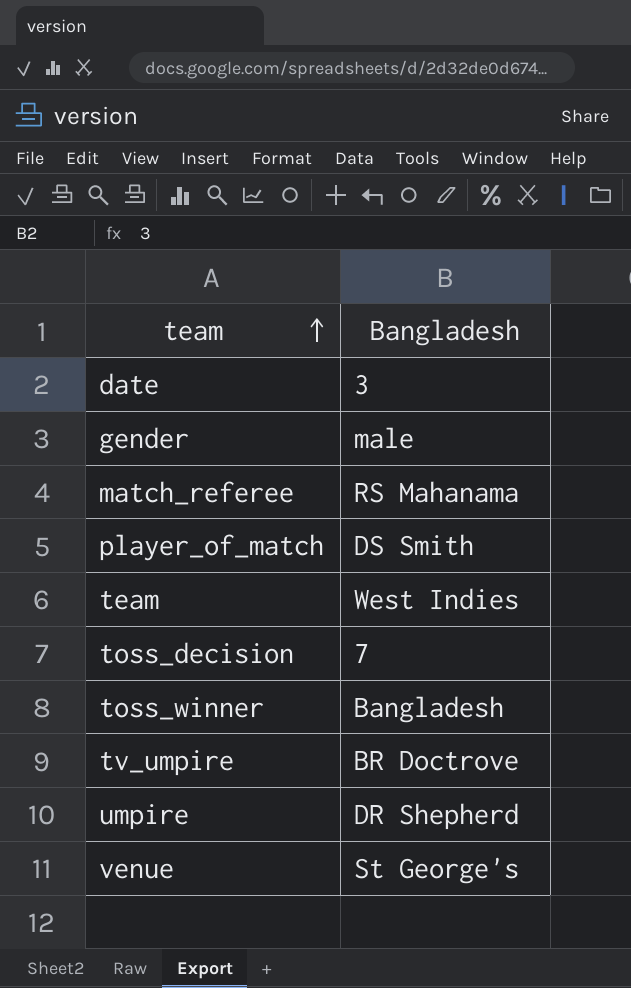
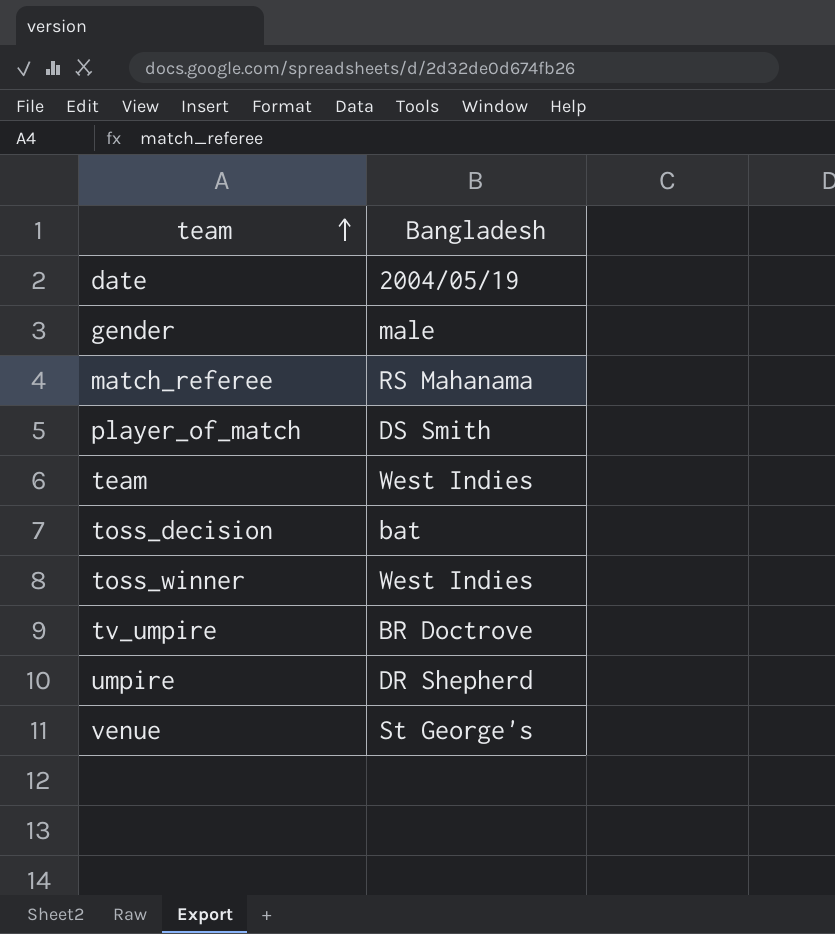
date | Bangladesh: 3 -> 2004/05/19
toss_decision | Bangladesh: 7 -> bat
toss_winner | Bangladesh: Bangladesh -> West Indies

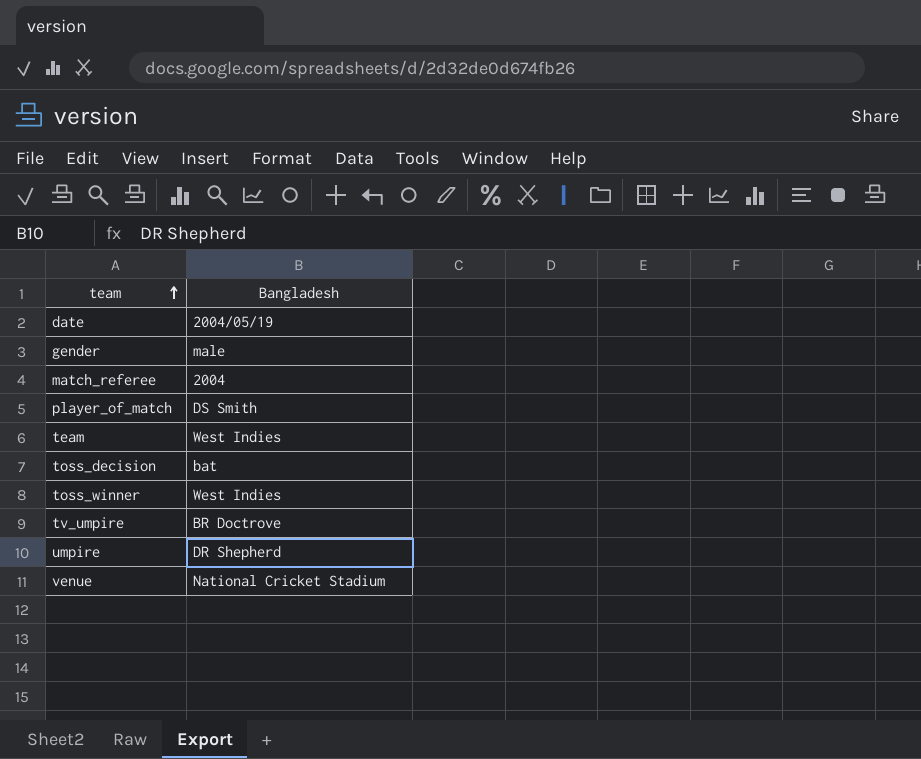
match_referee | Bangladesh: RS Mahanama -> 2004
venue | Bangladesh: St George's -> National Cricket Stadium

